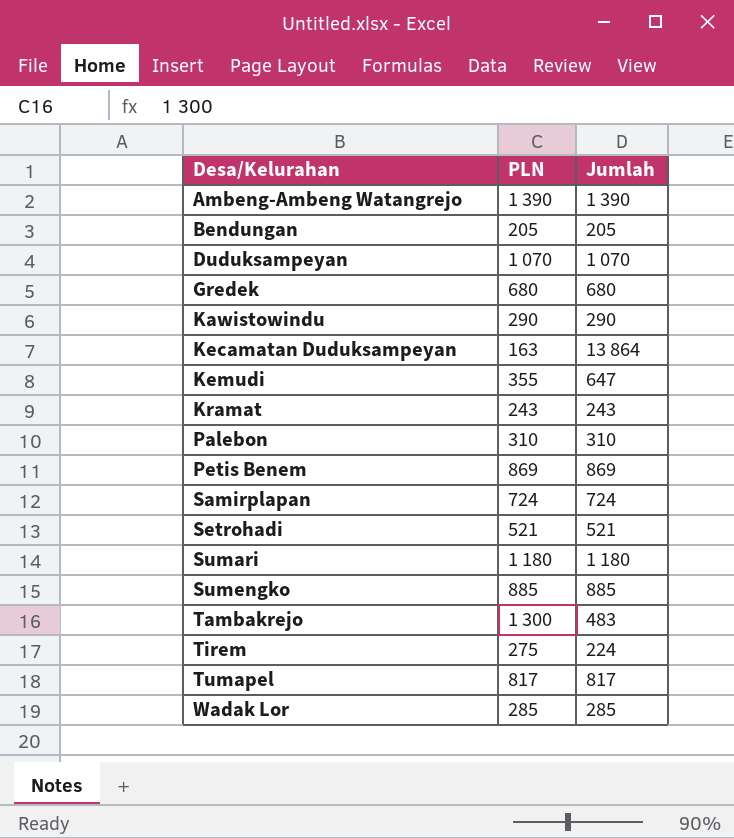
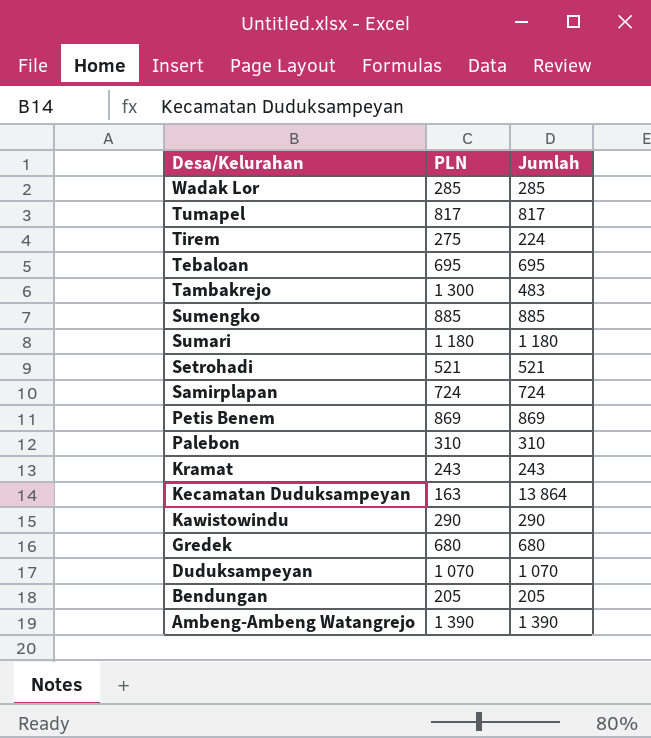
row order: Desa/Kelurahan ascending -> Desa/Kelurahan descending
row Kemudi: 355 | 647 -> none
row Tebaloan: none -> 695 | 695

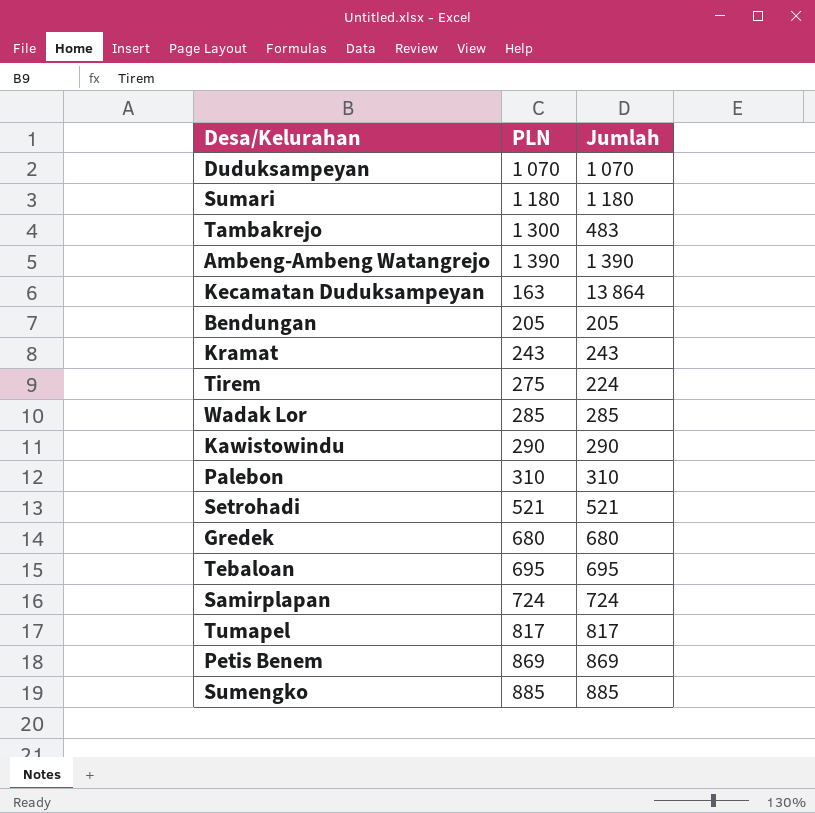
row order: Desa/Kelurahan descending -> PLN ascending

